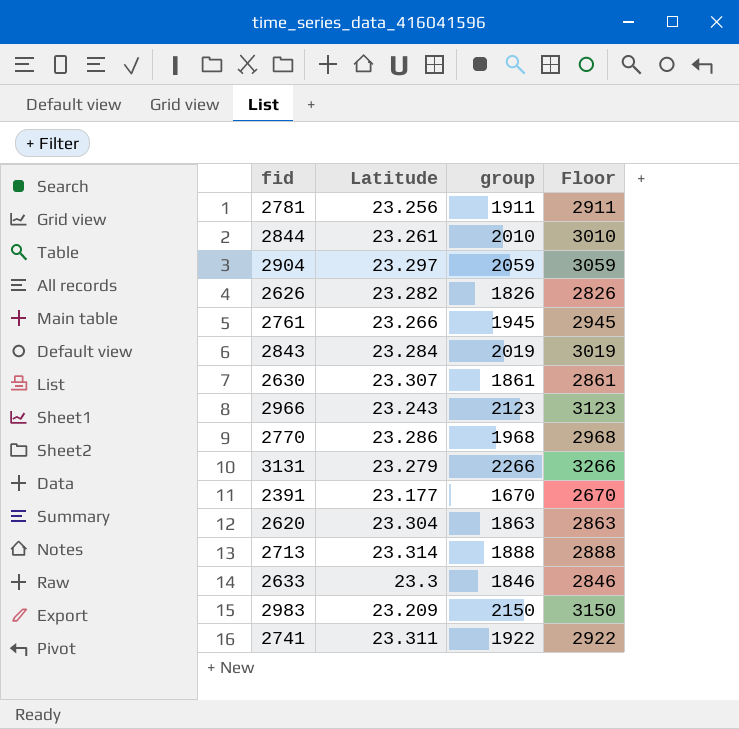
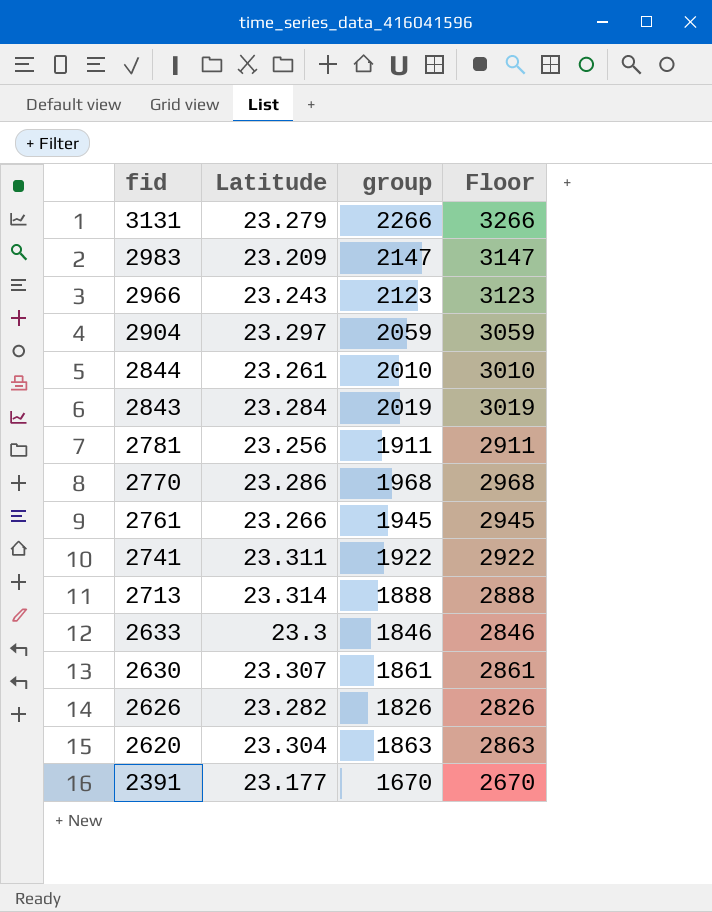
row order: none -> fid descending
2983 | group: 2150 -> 2147
2983 | Floor: 3150 -> 3147

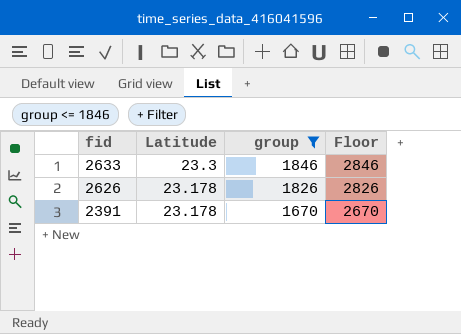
filter: none -> group <= 1846
2626 | Latitude: 23.282 -> 23.178
2391 | Latitude: 23.177 -> 23.178

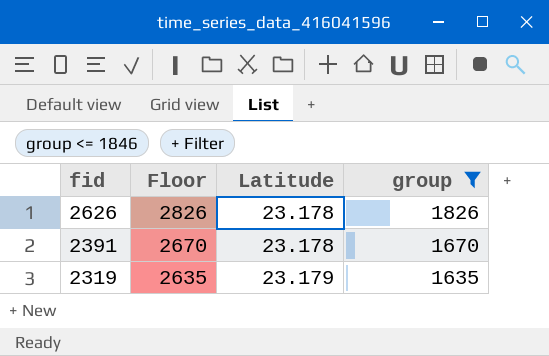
column Floor | position: 4 -> 2
row 2633: 23.3 | 1846 | 2846 -> none
row 2319: none -> 2635 | 23.179 | 1635

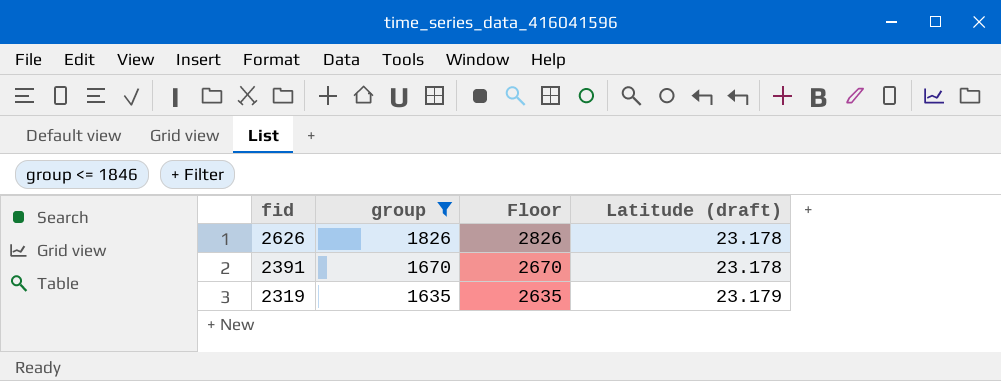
column group | position: 4 -> 2
column name: Latitude -> Latitude (draft)

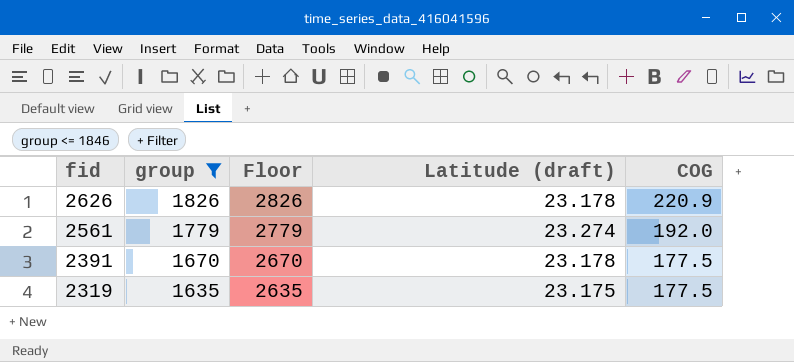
column COG | position: none -> 5
row 2561: none -> 1779 | 2779 | 23.274 | 192.0
2319 | Latitude (draft): 23.179 -> 23.175

